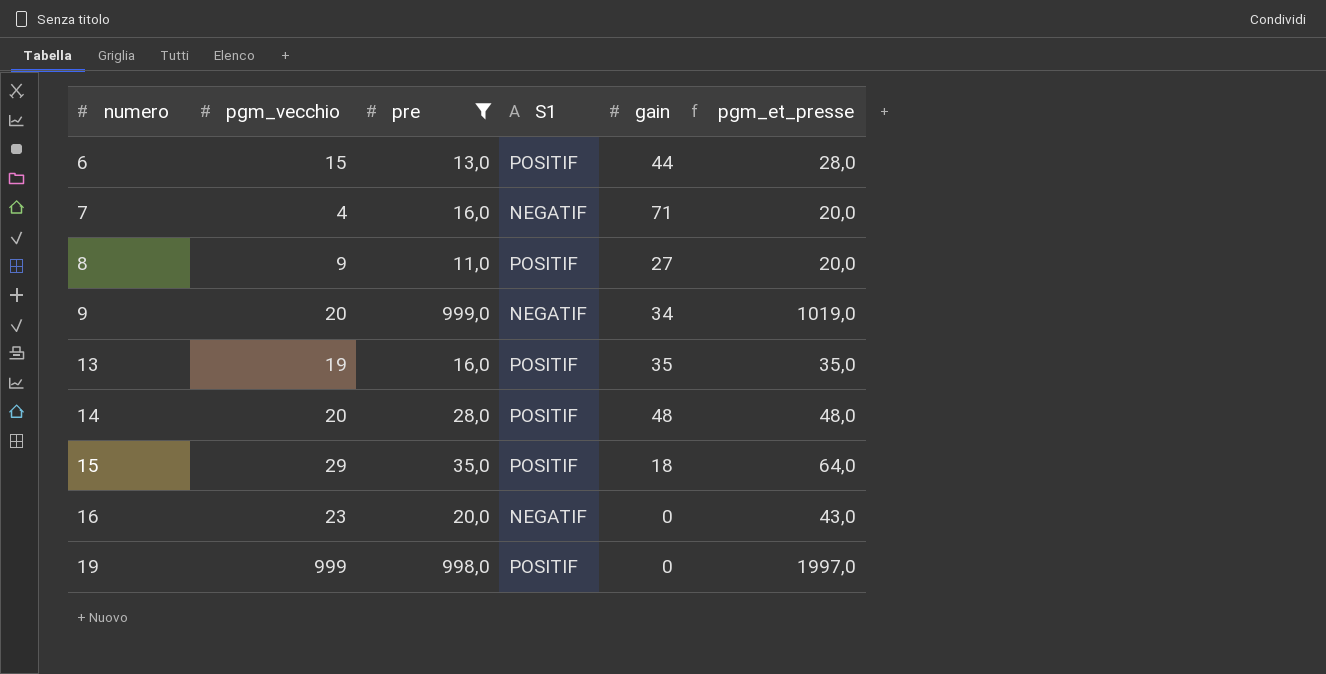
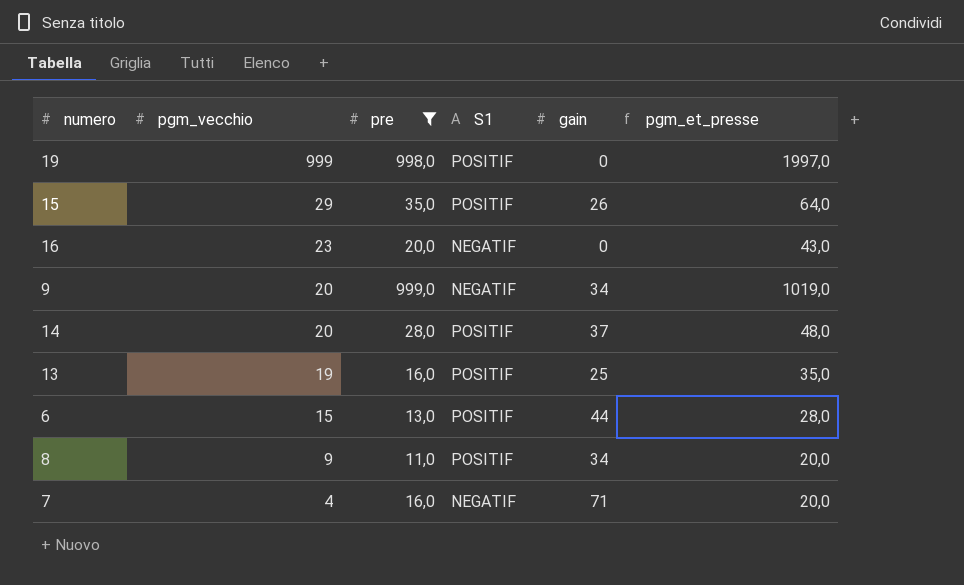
row order: numero ascending -> pgm_vecchio descending
15 | gain: 18 -> 26
14 | gain: 48 -> 37
13 | gain: 35 -> 25
8 | gain: 27 -> 34

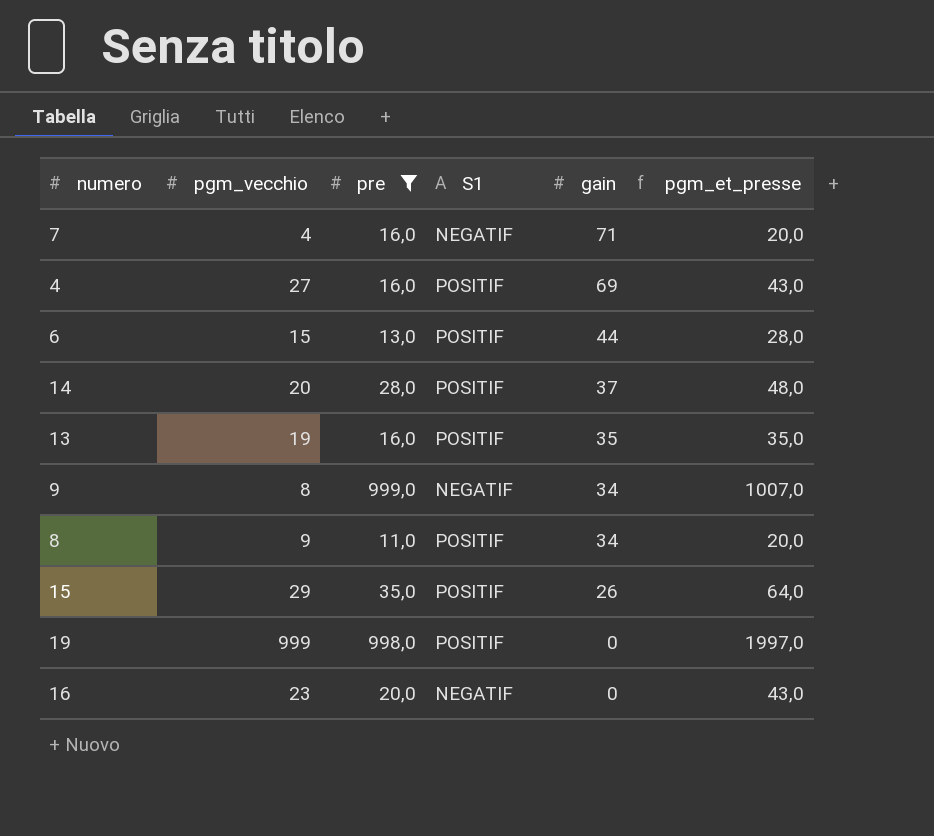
row order: pgm_vecchio descending -> gain descending
row 4: none -> 27 | 16,0 | POSITIF | 69 | 43,0
13 | gain: 25 -> 35
9 | pgm_vecchio: 20 -> 8
9 | pgm_et_presse: 1019,0 -> 1007,0

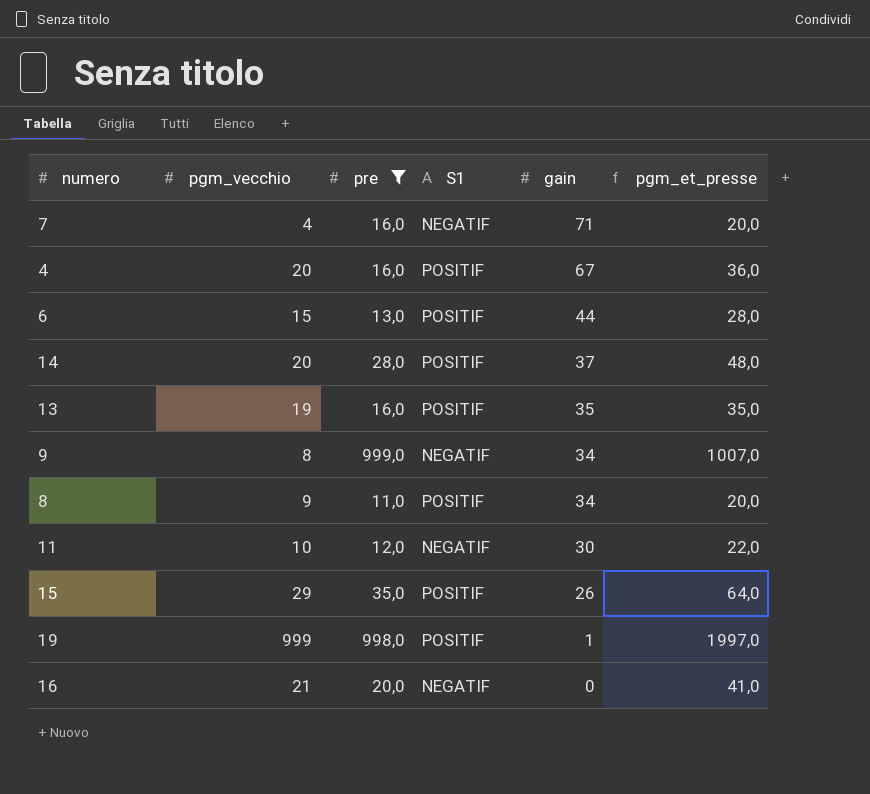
4 | pgm_vecchio: 27 -> 20
4 | gain: 69 -> 67
4 | pgm_et_presse: 43,0 -> 36,0
row 11: none -> 10 | 12,0 | NEGATIF | 30 | 22,0
19 | gain: 0 -> 1
16 | pgm_vecchio: 23 -> 21
16 | pgm_et_presse: 43,0 -> 41,0

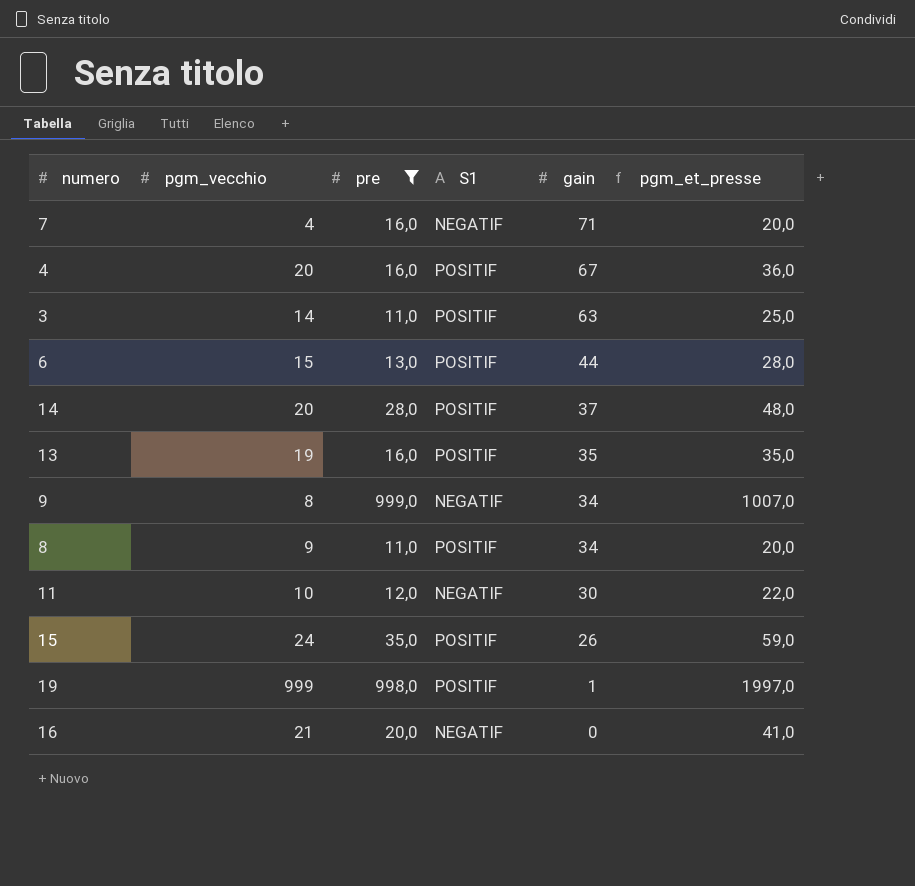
row 3: none -> 14 | 11,0 | POSITIF | 63 | 25,0
15 | pgm_vecchio: 29 -> 24
15 | pgm_et_presse: 64,0 -> 59,0

